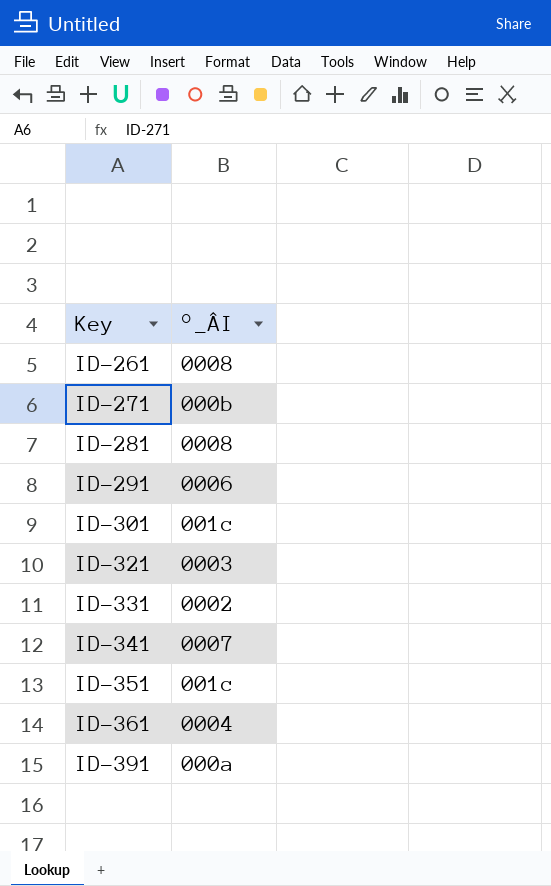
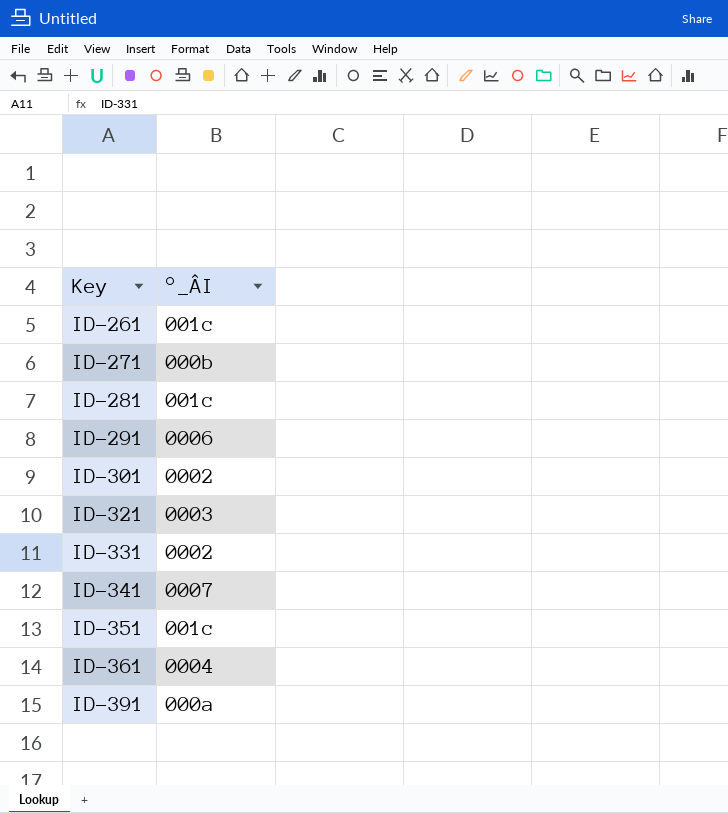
ID-261 | °_ÂI: 0008 -> 001c
ID-281 | °_ÂI: 0008 -> 001c
ID-301 | °_ÂI: 001c -> 0002

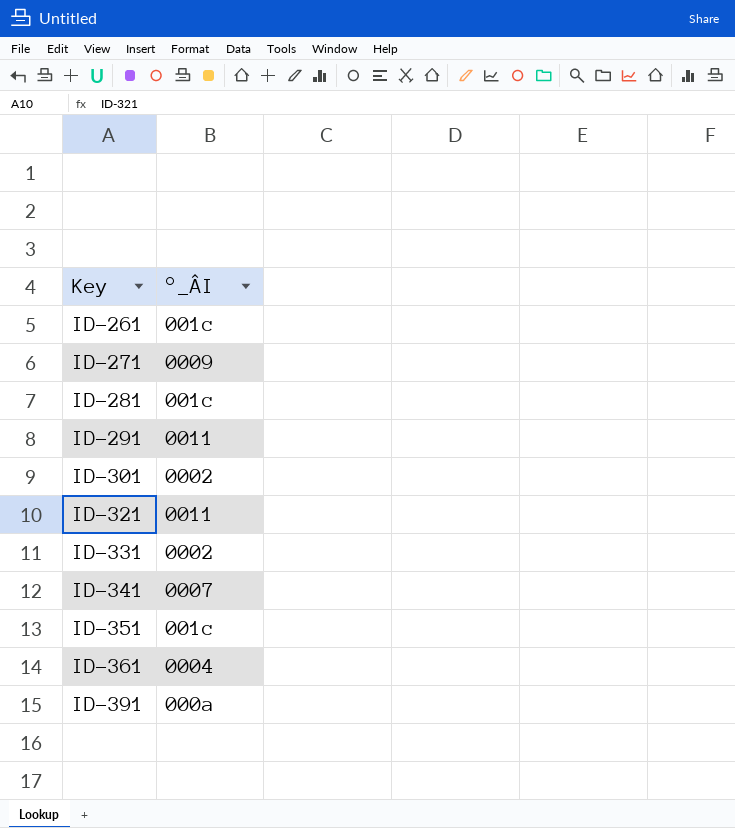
ID-271 | °_ÂI: 000b -> 0009
ID-291 | °_ÂI: 0006 -> 0011
ID-321 | °_ÂI: 0003 -> 0011

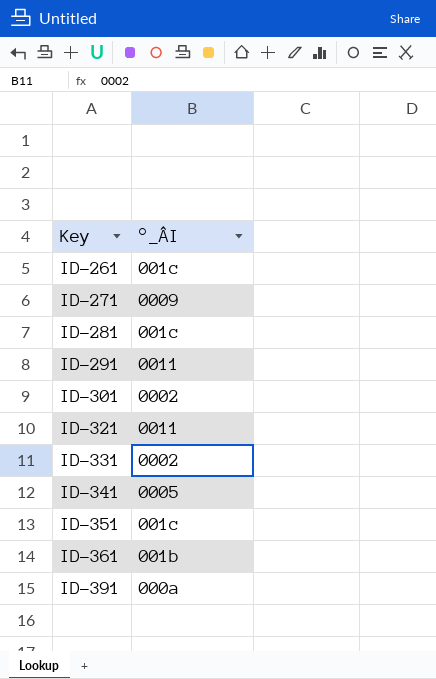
ID-341 | °_ÂI: 0007 -> 0005
ID-361 | °_ÂI: 0004 -> 001b

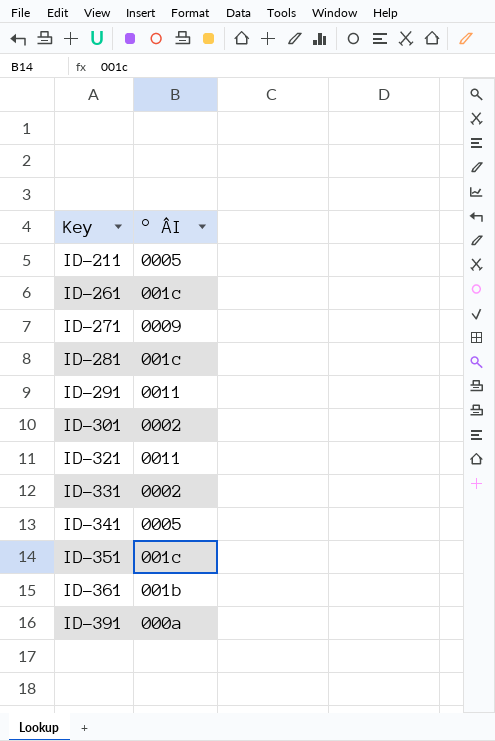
column name: °_ÂI -> ° ÂI
row ID-211: none -> 0005

